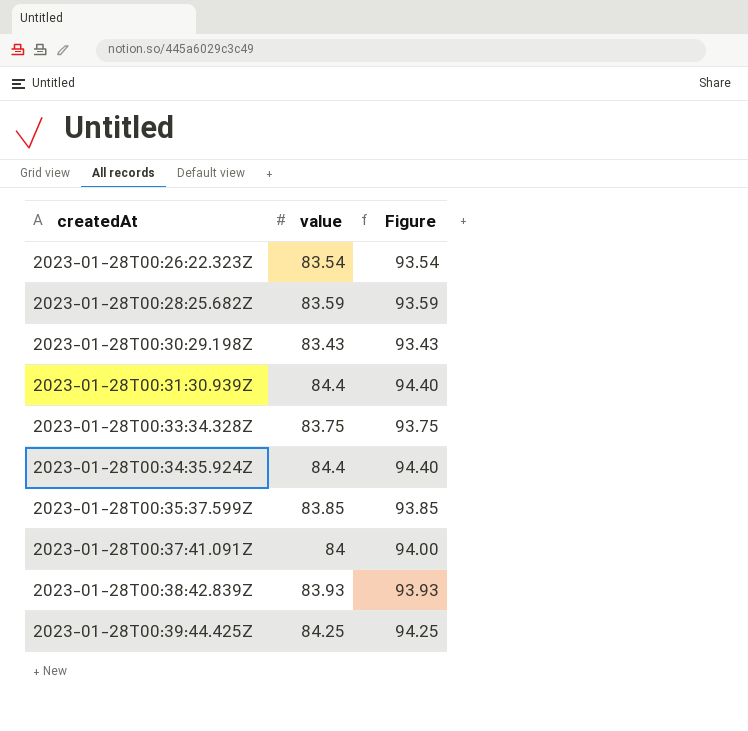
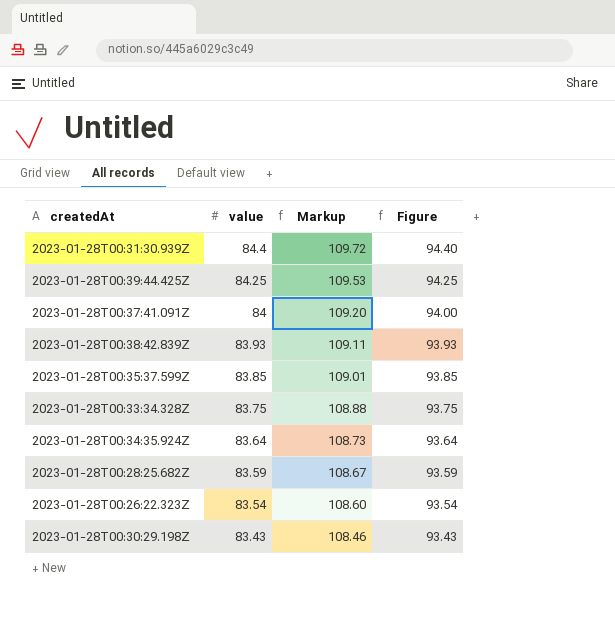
row order: createdAt ascending -> value descending
column Markup | formula: none -> [value] * 1.3
2023-01-28T00:34:35.924Z | value: 84.4 -> 83.64
2023-01-28T00:34:35.924Z | Figure: 94.40 -> 93.64

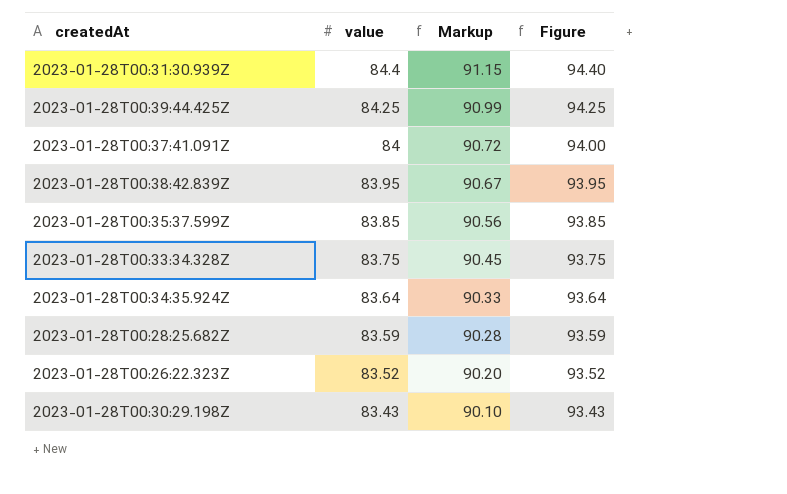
column Markup | formula: [value] * 1.3 -> [value] * 1.08
2023-01-28T00:38:42.839Z | value: 83.93 -> 83.95
2023-01-28T00:38:42.839Z | Figure: 93.93 -> 93.95
2023-01-28T00:26:22.323Z | value: 83.54 -> 83.52
2023-01-28T00:26:22.323Z | Figure: 93.54 -> 93.52

